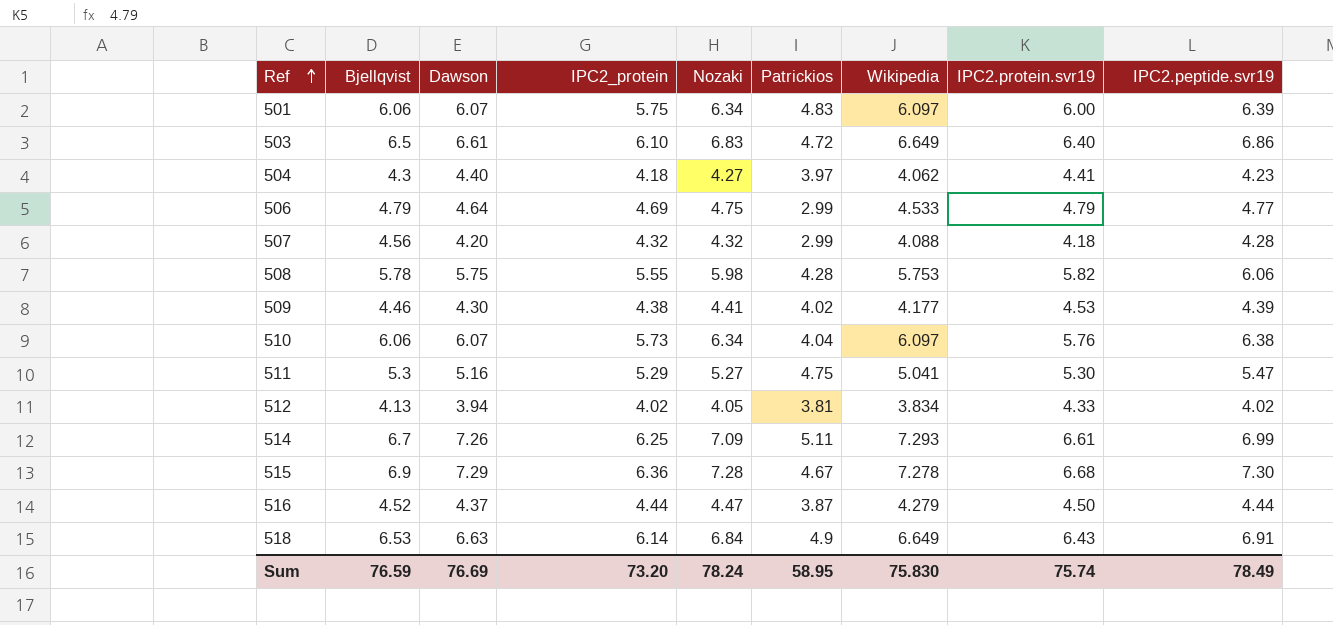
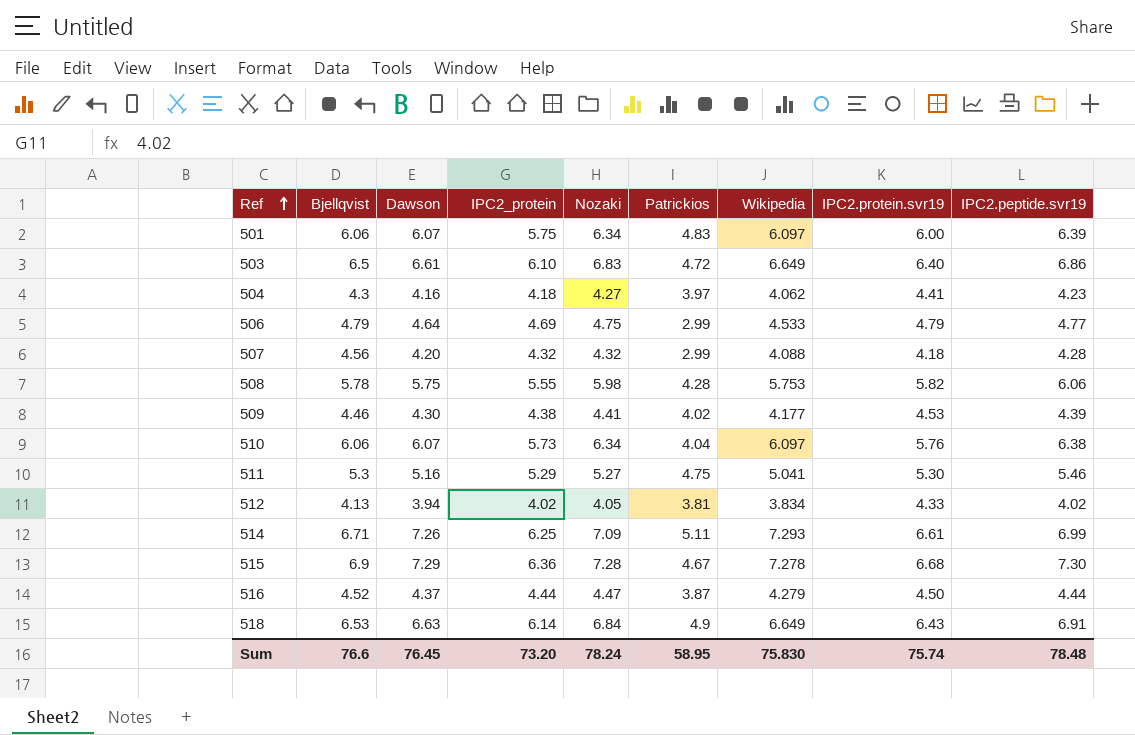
504 | Dawson: 4.40 -> 4.16
511 | IPC2.peptide.svr19: 5.47 -> 5.46
514 | Bjellqvist: 6.7 -> 6.71
Sum | Bjellqvist: 76.59 -> 76.6
Sum | Dawson: 76.69 -> 76.45
Sum | IPC2.peptide.svr19: 78.49 -> 78.48

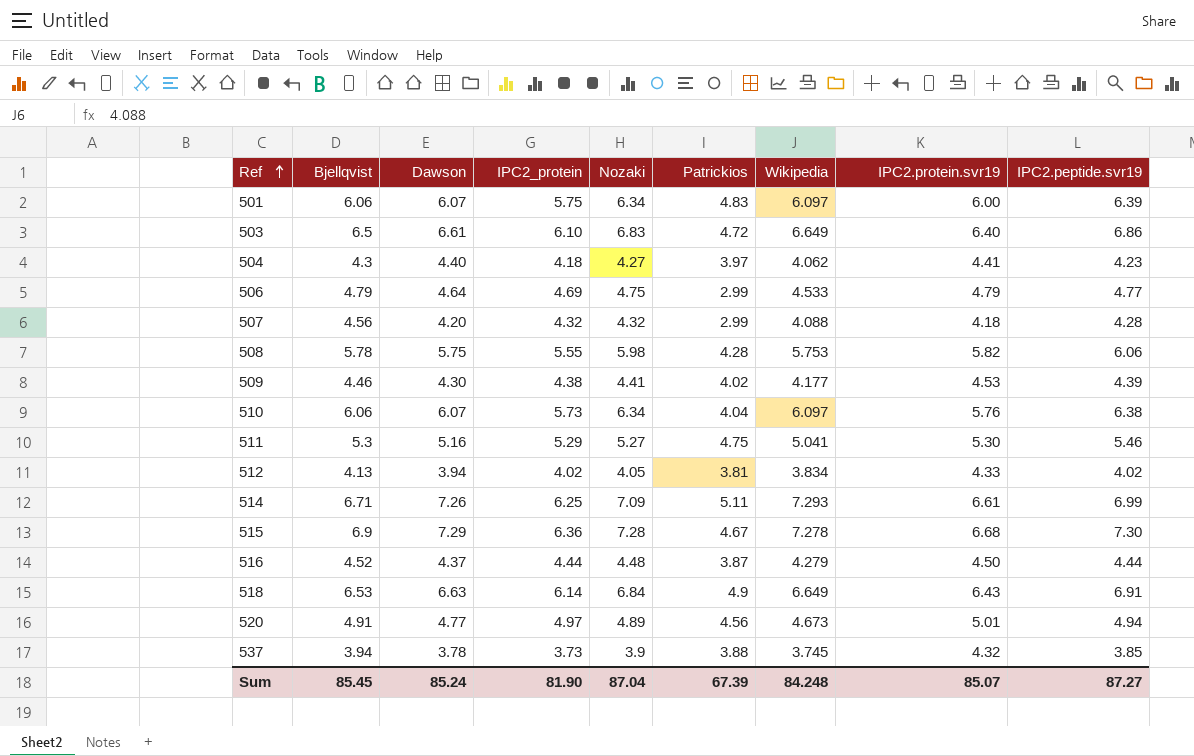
504 | Dawson: 4.16 -> 4.40
516 | Nozaki: 4.47 -> 4.48
row 520: none -> 4.91 | 4.77 | 4.97 | 4.89 | 4.56 | 4.673 | 5.01 | 4.94
row 537: none -> 3.94 | 3.78 | 3.73 | 3.9 | 3.88 | 3.745 | 4.32 | 3.85
Sum | Bjellqvist: 76.6 -> 85.45
Sum | Dawson: 76.45 -> 85.24
Sum | IPC2_protein: 73.20 -> 81.90
Sum | Nozaki: 78.24 -> 87.04
Sum | Patrickios: 58.95 -> 67.39
Sum | Wikipedia: 75.830 -> 84.248
Sum | IPC2.protein.svr19: 75.74 -> 85.07
Sum | IPC2.peptide.svr19: 78.48 -> 87.27

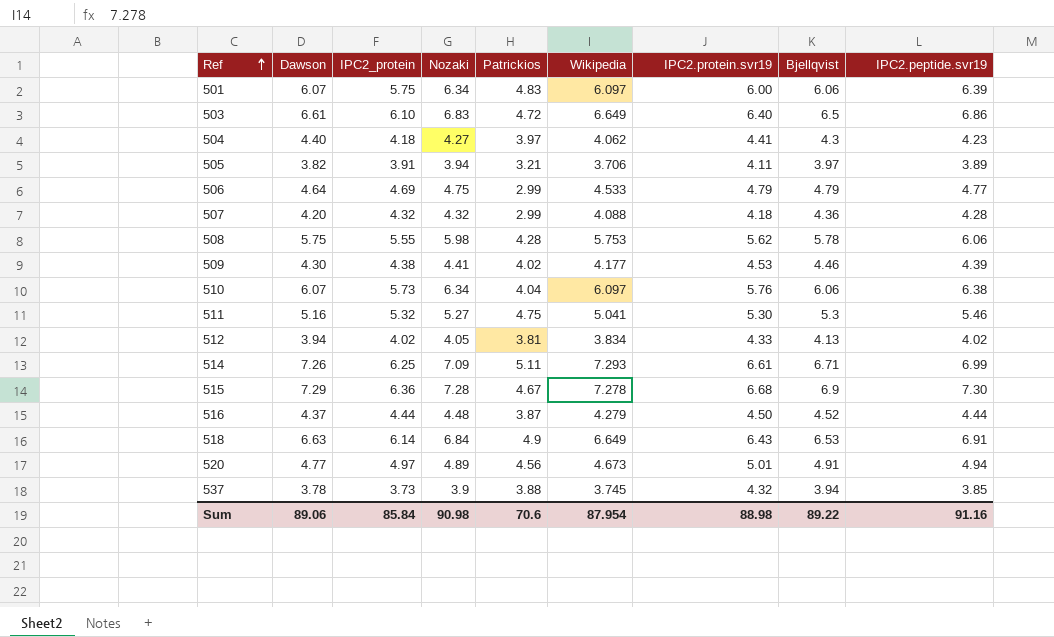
column Bjellqvist | position: 2 -> 8
row 505: none -> 3.82 | 3.91 | 3.94 | 3.21 | 3.706 | 4.11 | 3.97 | 3.89
507 | Bjellqvist: 4.56 -> 4.36
508 | IPC2.protein.svr19: 5.82 -> 5.62
511 | IPC2_protein: 5.29 -> 5.32
Sum | Dawson: 85.24 -> 89.06
Sum | IPC2_protein: 81.90 -> 85.84
Sum | Nozaki: 87.04 -> 90.98
Sum | Patrickios: 67.39 -> 70.6
Sum | Wikipedia: 84.248 -> 87.954
Sum | IPC2.protein.svr19: 85.07 -> 88.98
Sum | Bjellqvist: 85.45 -> 89.22
Sum | IPC2.peptide.svr19: 87.27 -> 91.16

